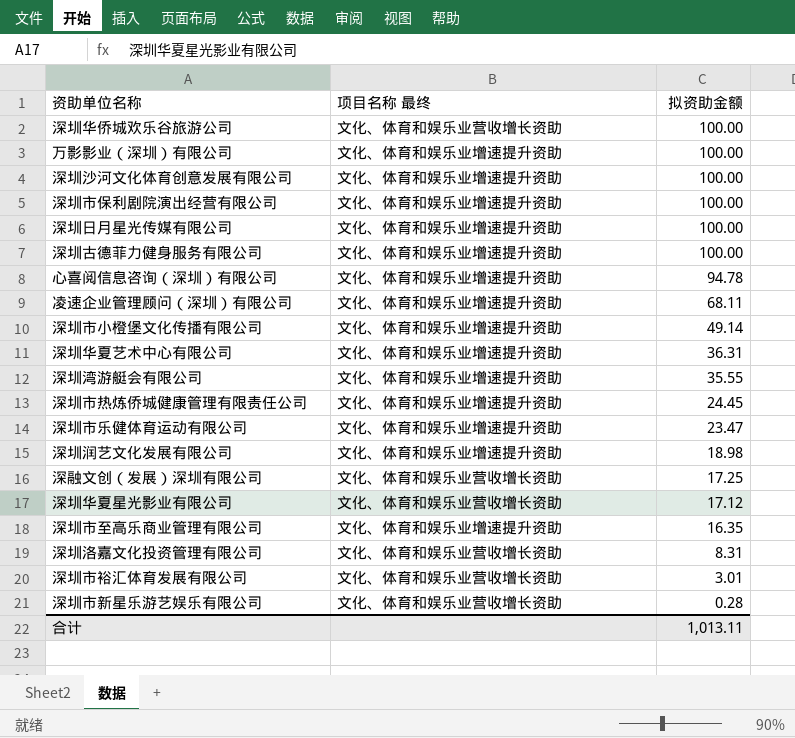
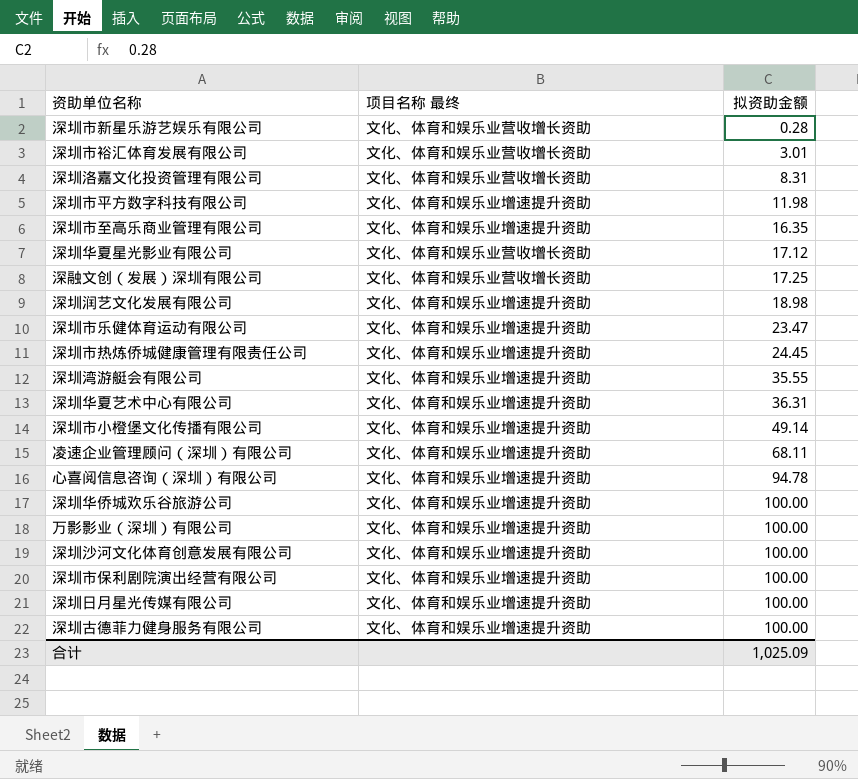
row order: 拟资助金额 descending -> 拟资助金额 ascending
row 深圳市平方数字科技有限公司: none -> 文化、体育和娱乐业增速提升资助 | 11.98
深圳华侨城欢乐谷旅游公司 | 项目名称 最终: 文化、体育和娱乐业营收增长资助 -> 文化、体育和娱乐业增速提升资助
合计 | 拟资助金额: 1,013.11 -> 1,025.09

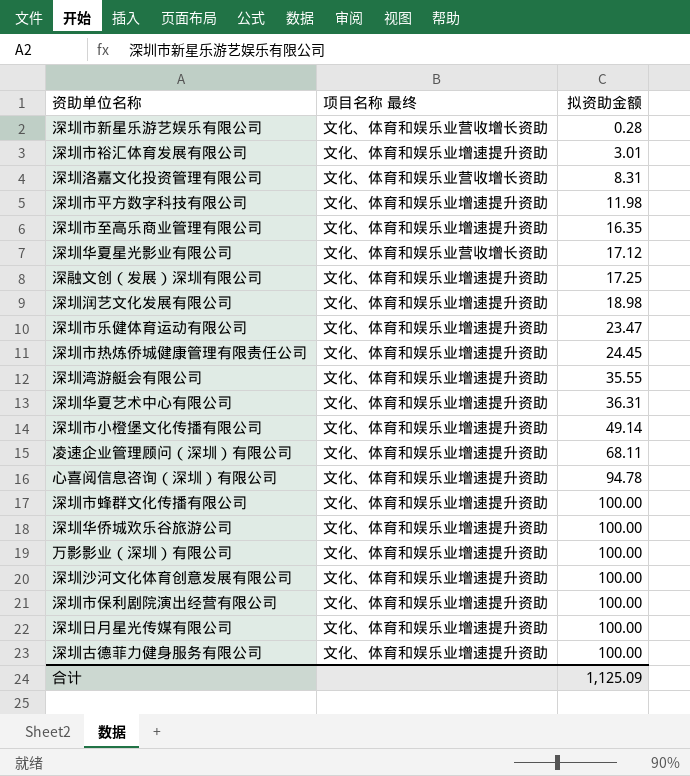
深圳市裕汇体育发展有限公司 | 项目名称 最终: 文化、体育和娱乐业营收增长资助 -> 文化、体育和娱乐业增速提升资助
深融文创（发展）深圳有限公司 | 项目名称 最终: 文化、体育和娱乐业营收增长资助 -> 文化、体育和娱乐业增速提升资助
row 深圳市蜂群文化传播有限公司: none -> 文化、体育和娱乐业增速提升资助 | 100.00
合计 | 拟资助金额: 1,025.09 -> 1,125.09

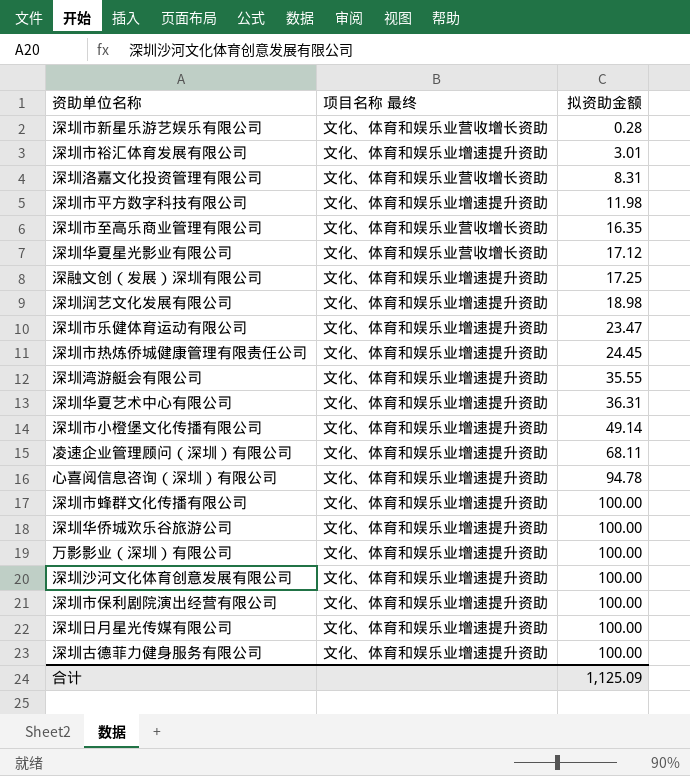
深圳市至高乐商业管理有限公司 | 项目名称 最终: 文化、体育和娱乐业增速提升资助 -> 文化、体育和娱乐业营收增长资助

